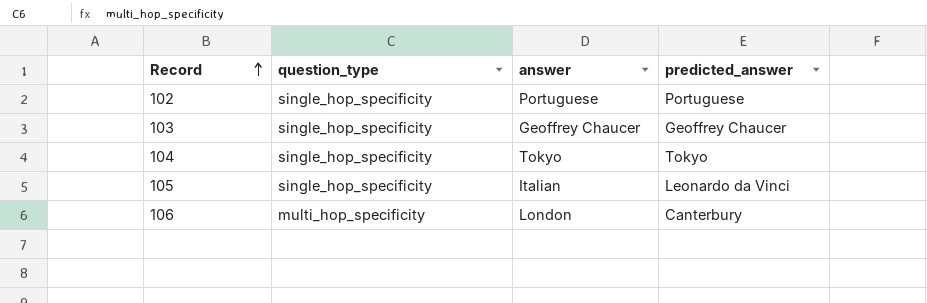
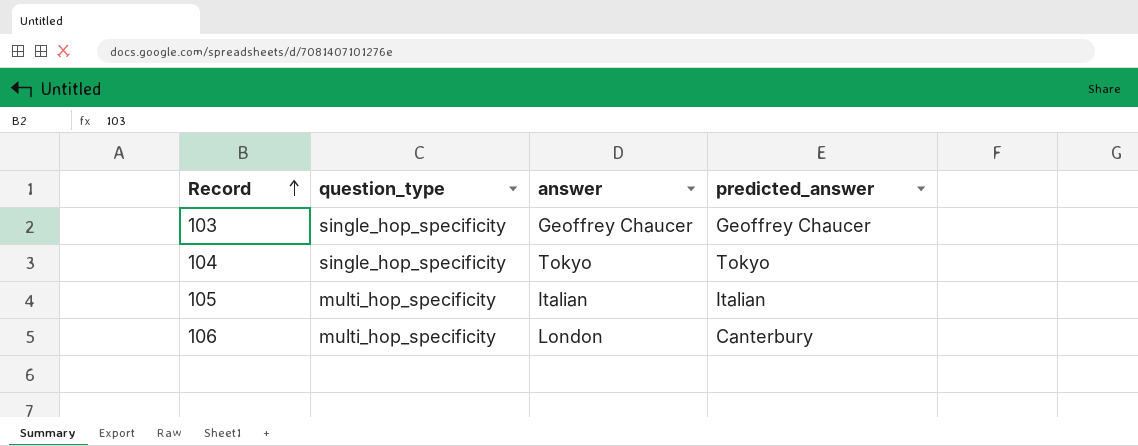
row 102: single_hop_specificity | Portuguese | Portuguese -> none
105 | question_type: single_hop_specificity -> multi_hop_specificity
105 | predicted_answer: Leonardo da Vinci -> Italian

